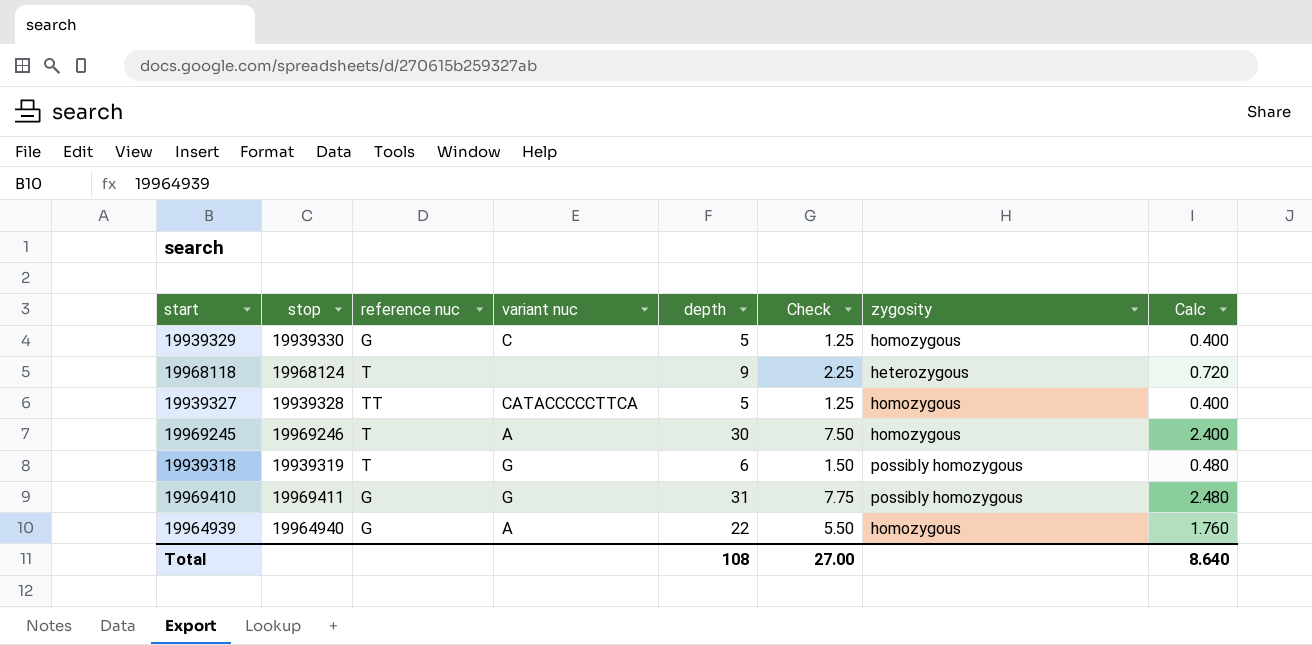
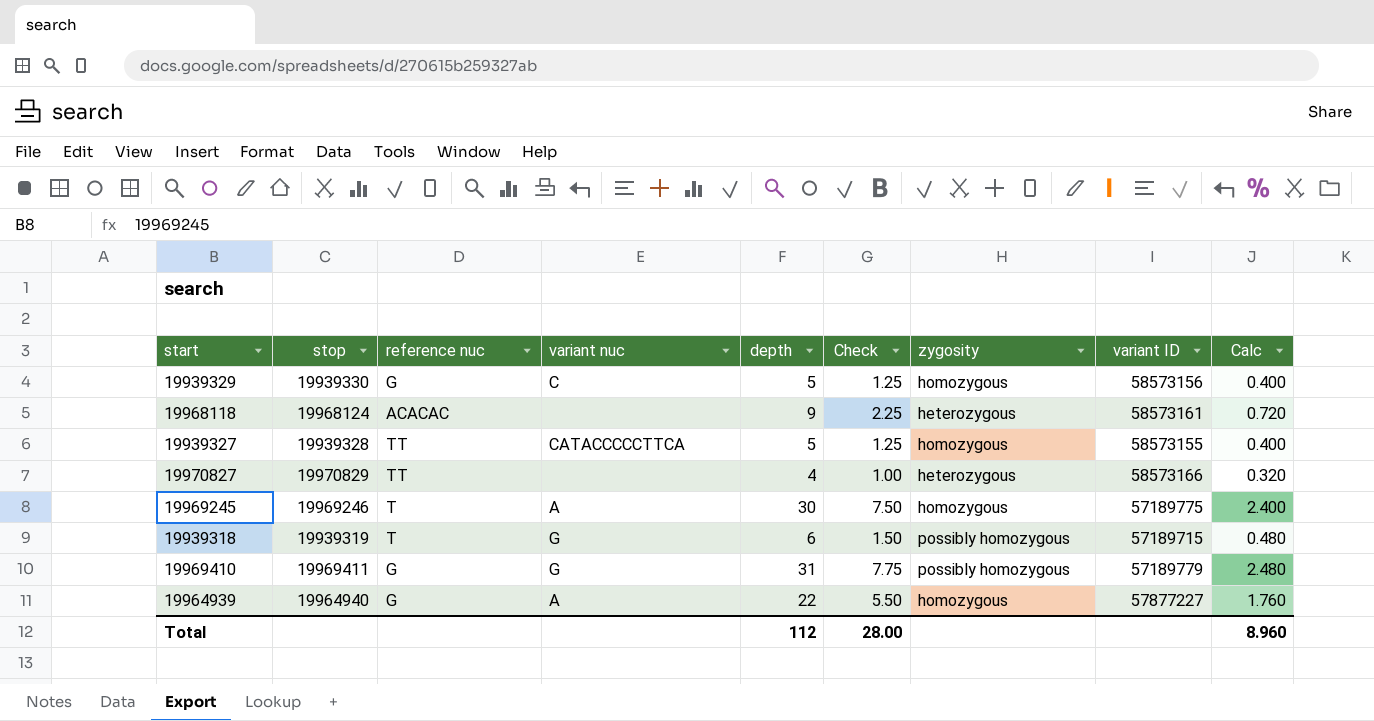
column variant ID | position: none -> 8
19968118 | reference nuc: T -> ACACAC
row 19970827: none -> 19970829 | TT | none | 4 | 1.00 | heterozygous | 58573166 | 0.320
Total | depth: 108 -> 112
Total | Check: 27.00 -> 28.00
Total | Calc: 8.640 -> 8.960

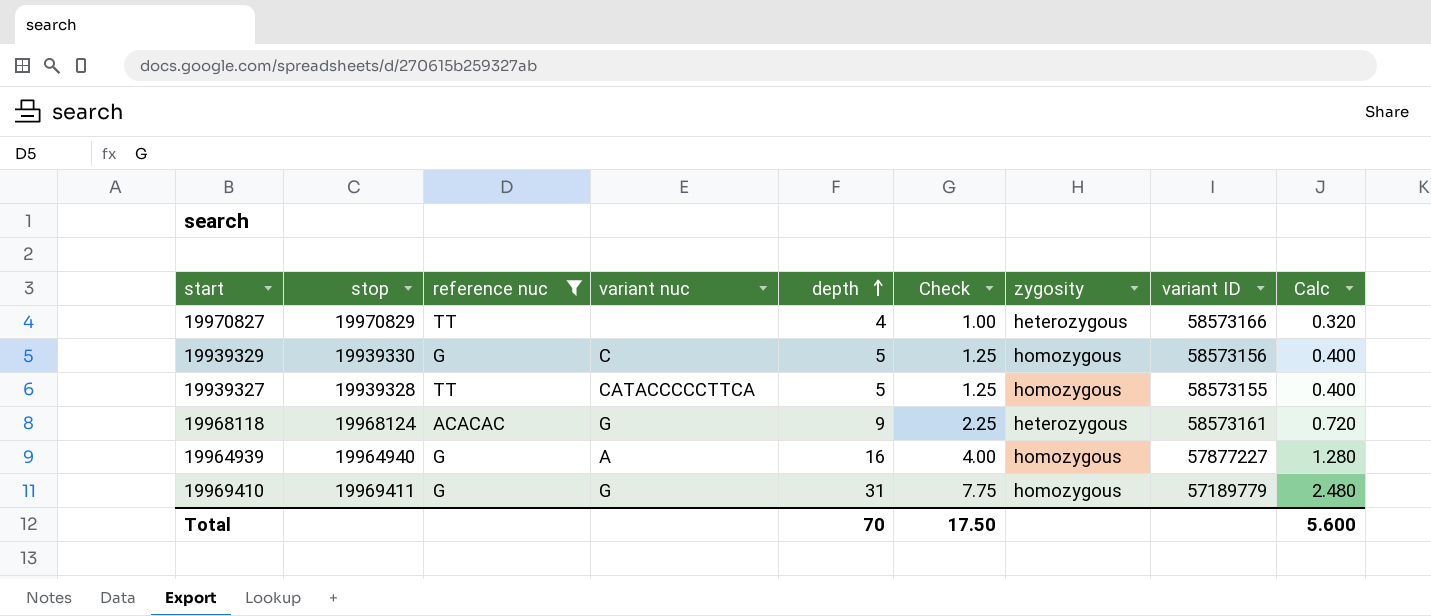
filter: none -> reference nuc != T
row order: none -> depth ascending
19968118 | variant nuc: none -> G
19964939 | depth: 22 -> 16
19964939 | Check: 5.50 -> 4.00
19964939 | Calc: 1.760 -> 1.280
19969410 | zygosity: possibly homozygous -> homozygous
Total | depth: 112 -> 70
Total | Check: 28.00 -> 17.50
Total | Calc: 8.960 -> 5.600

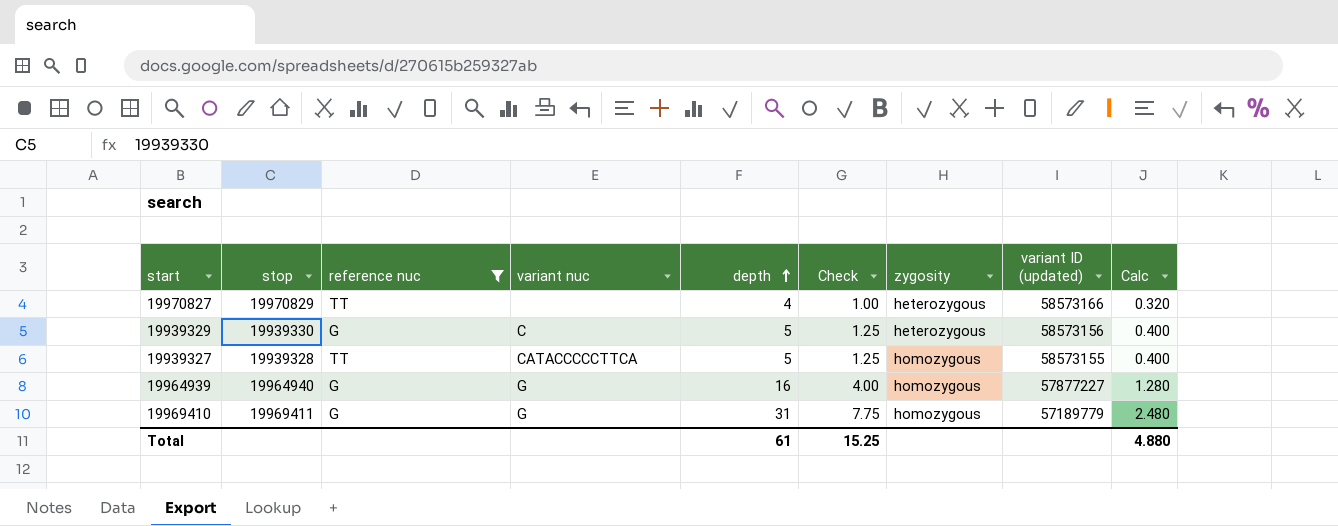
column name: variant ID -> variant ID (updated)
row 19968118: 19968124 | ACACAC | G | 9 | 2.25 | heterozygous | 58573161 | 0.720 -> none
19939329 | zygosity: homozygous -> heterozygous
19964939 | variant nuc: A -> G
Total | depth: 70 -> 61
Total | Check: 17.50 -> 15.25
Total | Calc: 5.600 -> 4.880

